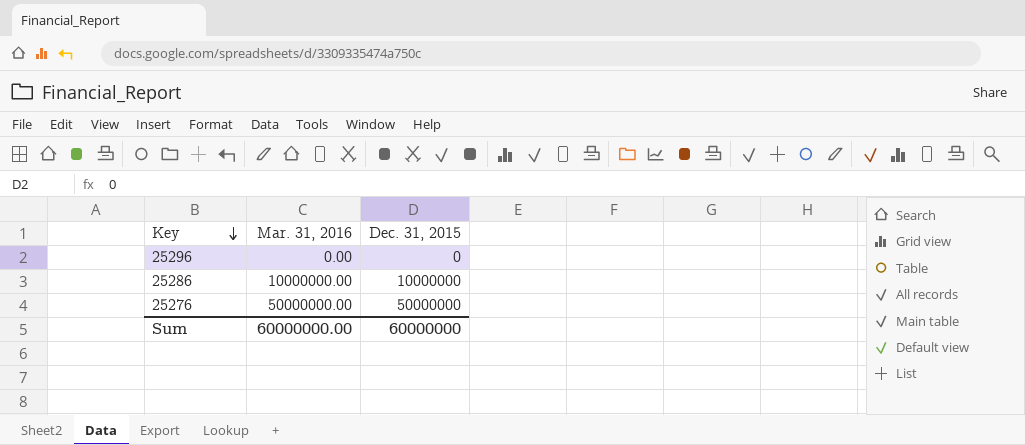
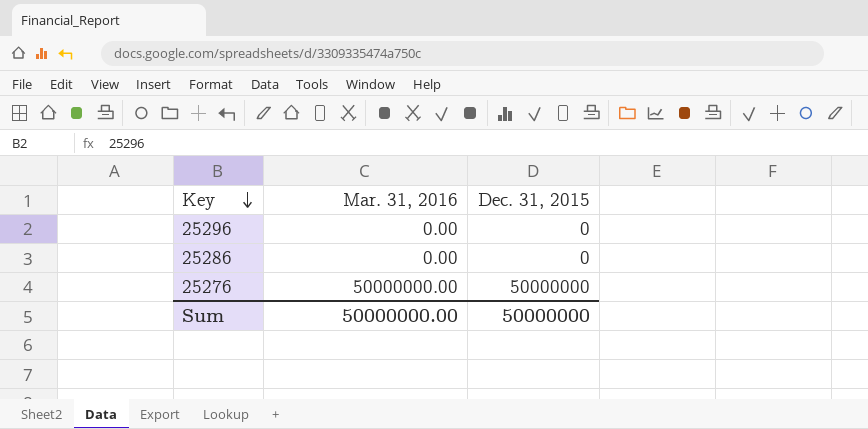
25286 | Mar. 31, 2016: 10000000.00 -> 0.00
25286 | Dec. 31, 2015: 10000000 -> 0
Sum | Mar. 31, 2016: 60000000.00 -> 50000000.00
Sum | Dec. 31, 2015: 60000000 -> 50000000

